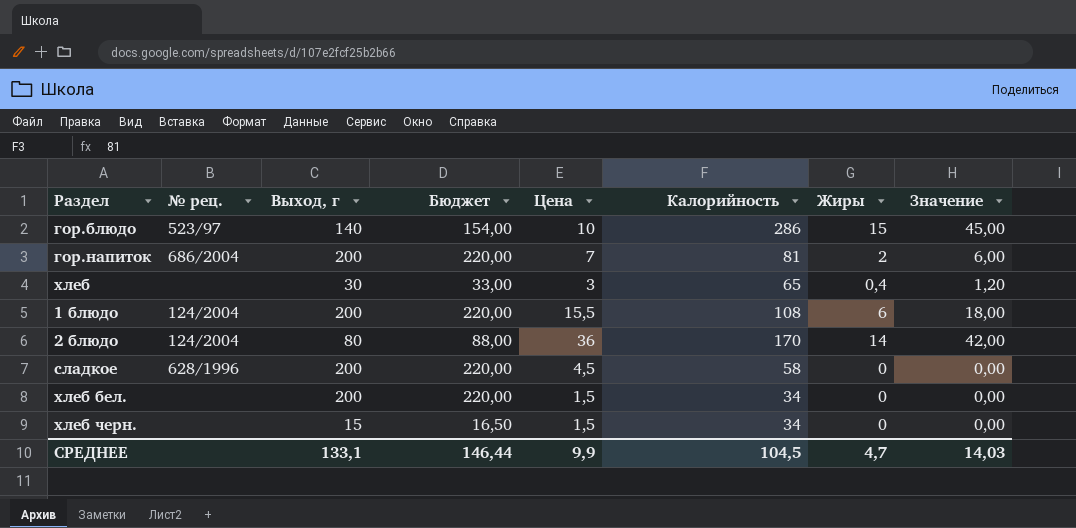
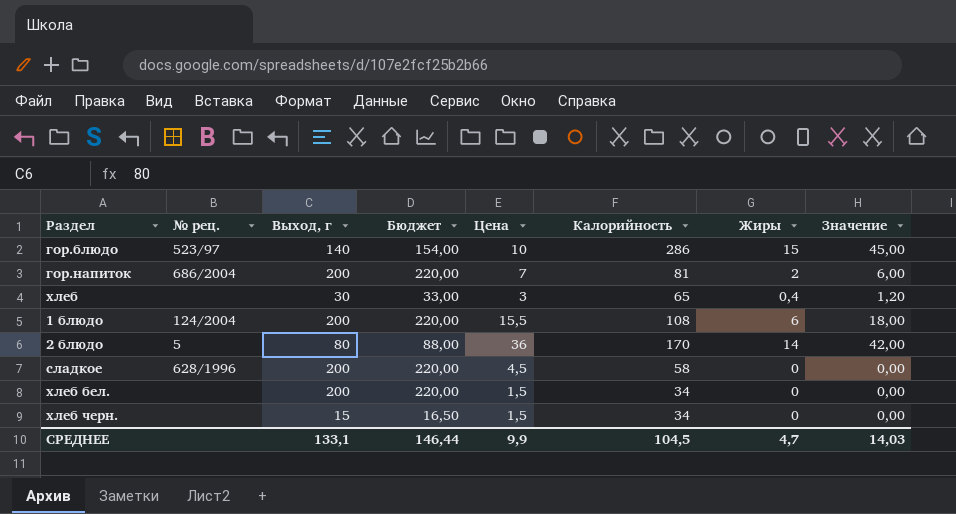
2 блюдо | № рец.: 124/2004 -> 5

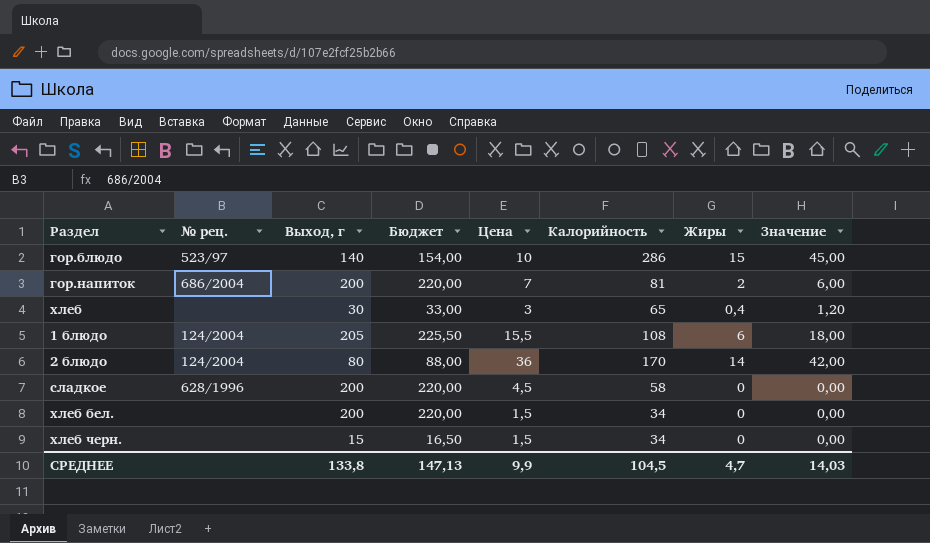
1 блюдо | Выход, г: 200 -> 205
1 блюдо | Бюджет: 220,00 -> 225,50
2 блюдо | № рец.: 5 -> 124/2004
СРЕДНЕЕ | Выход, г: 133,1 -> 133,8
СРЕДНЕЕ | Бюджет: 146,44 -> 147,13

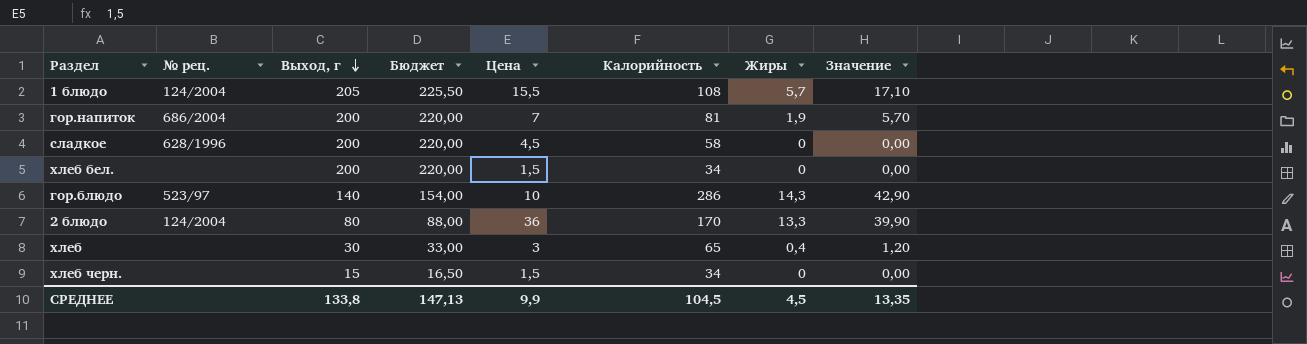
row order: none -> Выход, г descending
1 блюдо | Жиры: 6 -> 5,7
1 блюдо | Значение: 18,00 -> 17,10
гор.напиток | Жиры: 2 -> 1,9
гор.напиток | Значение: 6,00 -> 5,70
гор.блюдо | Жиры: 15 -> 14,3
гор.блюдо | Значение: 45,00 -> 42,90
2 блюдо | Жиры: 14 -> 13,3
2 блюдо | Значение: 42,00 -> 39,90
СРЕДНЕЕ | Жиры: 4,7 -> 4,5
СРЕДНЕЕ | Значение: 14,03 -> 13,35

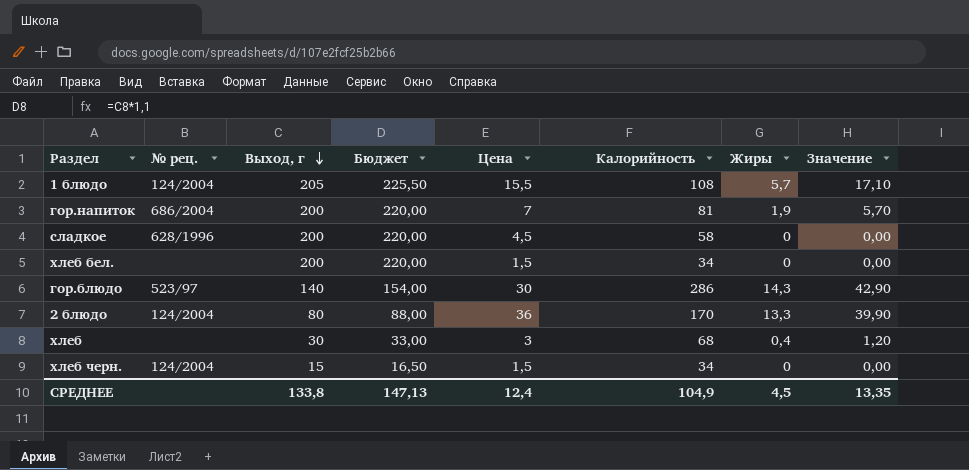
гор.блюдо | Цена: 10 -> 30
хлеб | Калорийность: 65 -> 68
хлеб черн. | № рец.: none -> 124/2004
СРЕДНЕЕ | Цена: 9,9 -> 12,4
СРЕДНЕЕ | Калорийность: 104,5 -> 104,9

